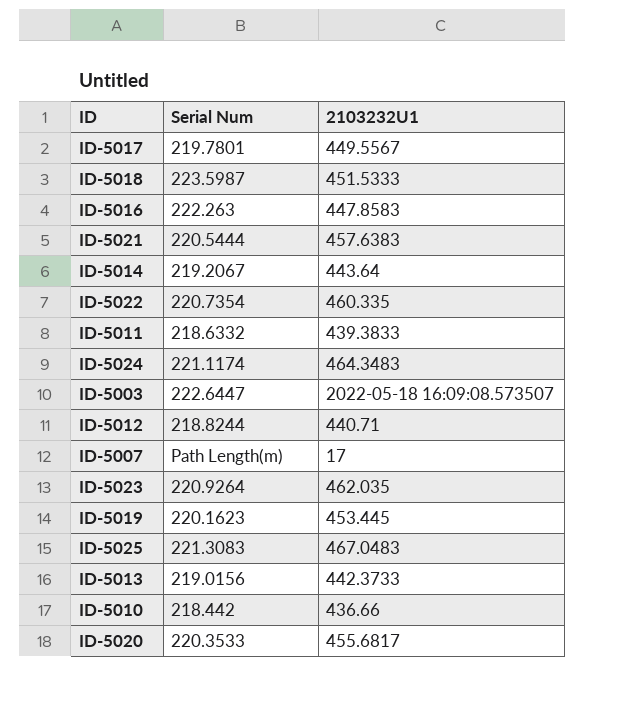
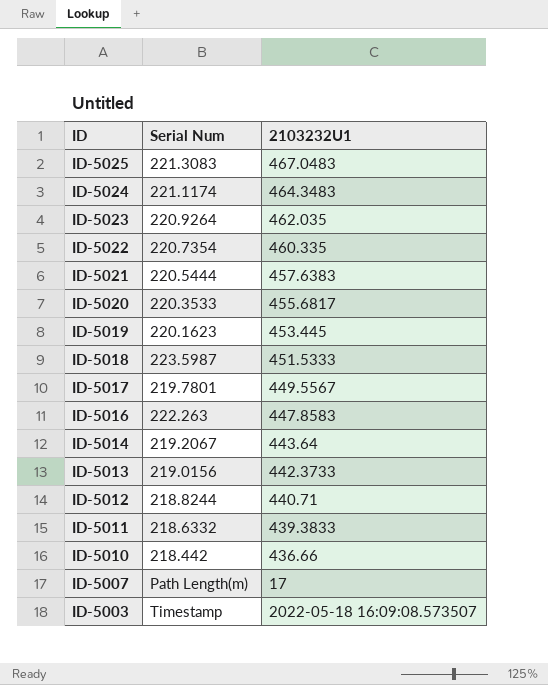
row order: none -> ID descending
ID-5003 | Serial Num: 222.6447 -> Timestamp

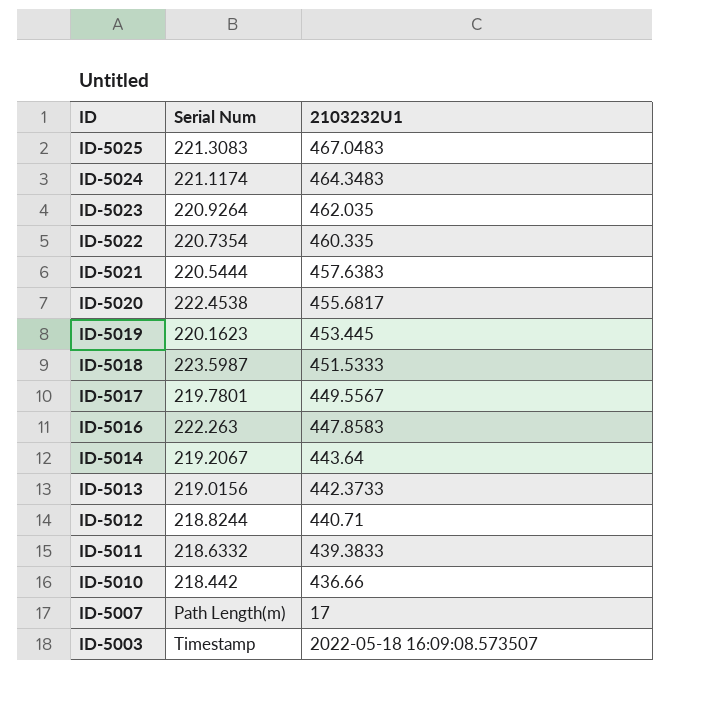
ID-5020 | Serial Num: 220.3533 -> 222.4538

